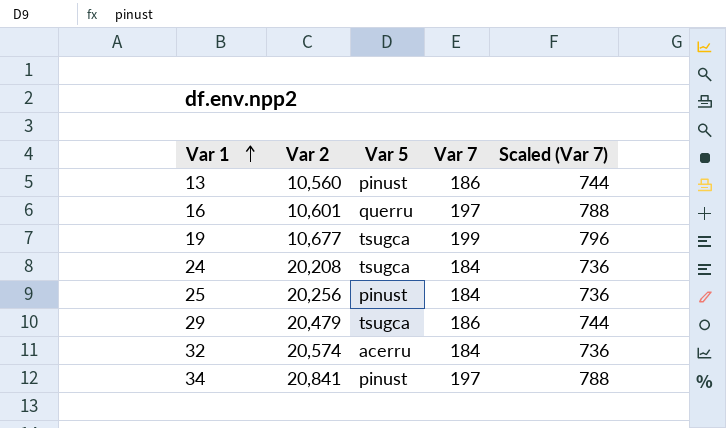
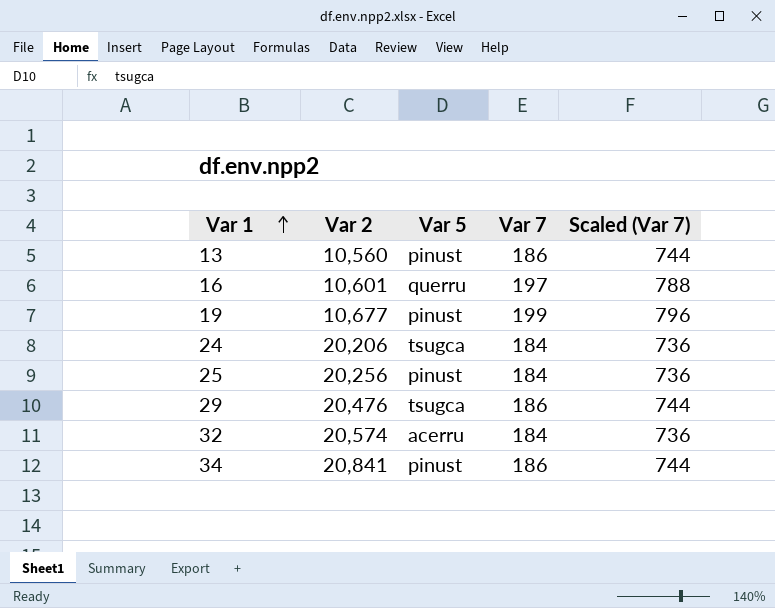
19 | Var 5: tsugca -> pinust
24 | Var 2: 20,208 -> 20,206
29 | Var 2: 20,479 -> 20,476
34 | Var 7: 197 -> 186
34 | Scaled (Var 7): 788 -> 744

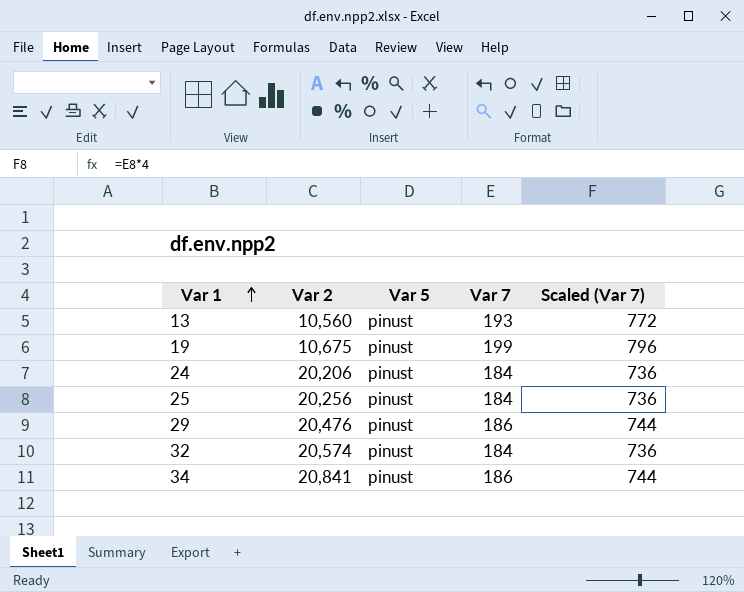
row 16: 10,601 | querru | 197 | 788 -> none
13 | Var 7: 186 -> 193
13 | Scaled (Var 7): 744 -> 772
19 | Var 2: 10,677 -> 10,675
24 | Var 5: tsugca -> pinust
29 | Var 5: tsugca -> pinust
32 | Var 5: acerru -> pinust

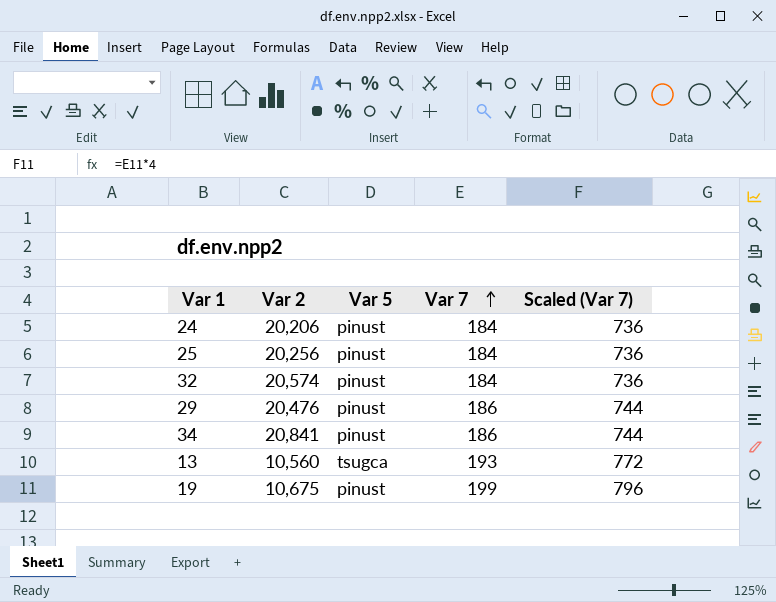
row order: Var 1 ascending -> Var 7 ascending
13 | Var 5: pinust -> tsugca

